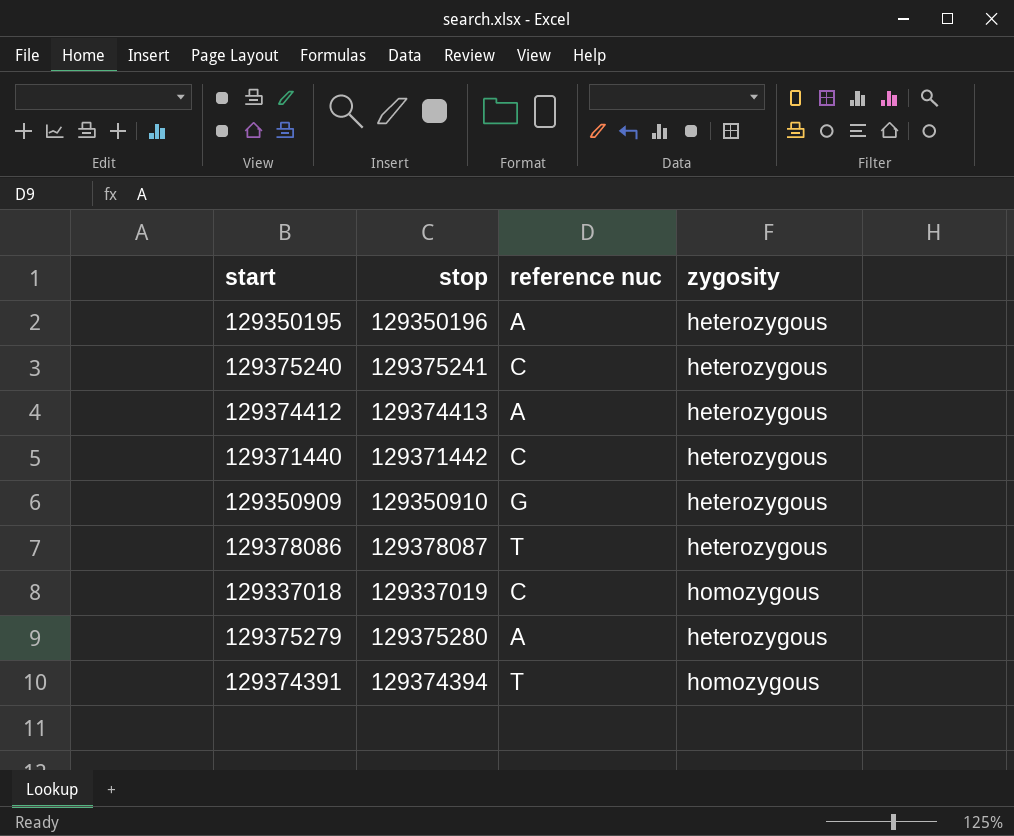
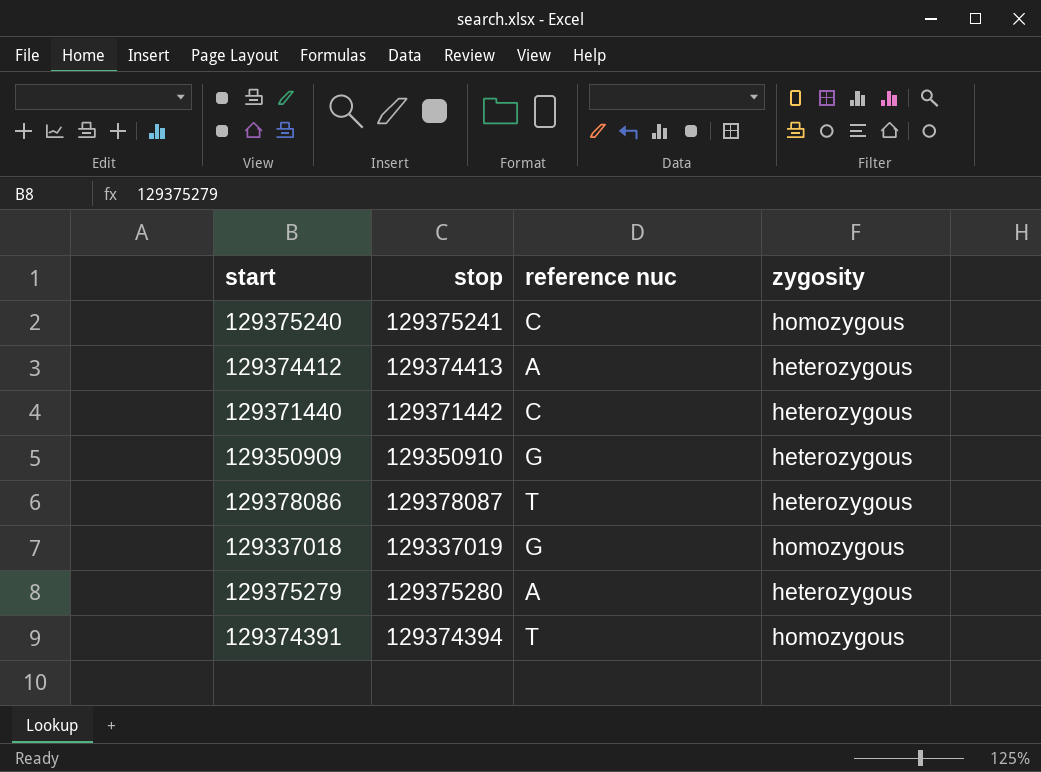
row 129350195: 129350196 | A | heterozygous -> none
129375240 | zygosity: heterozygous -> homozygous
129337018 | reference nuc: C -> G

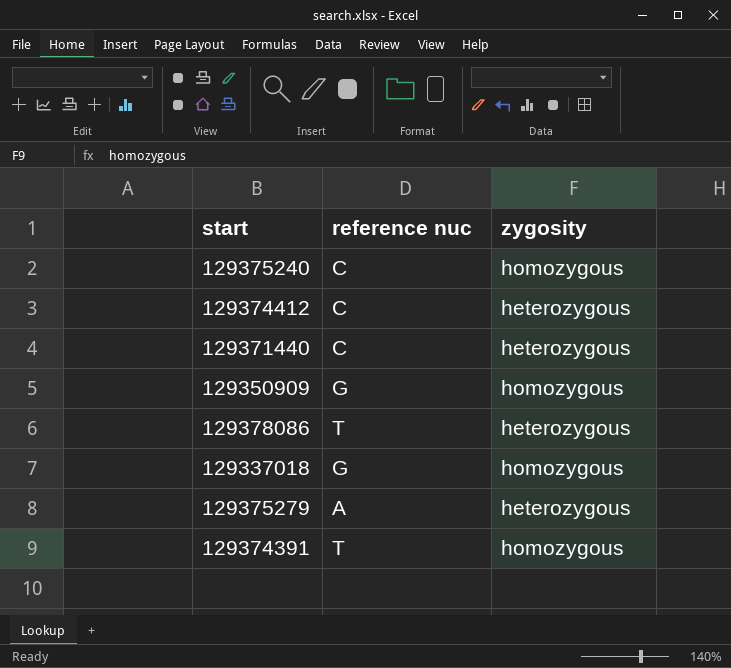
column stop | position: 2 -> none
129374412 | reference nuc: A -> C
129350909 | zygosity: heterozygous -> homozygous

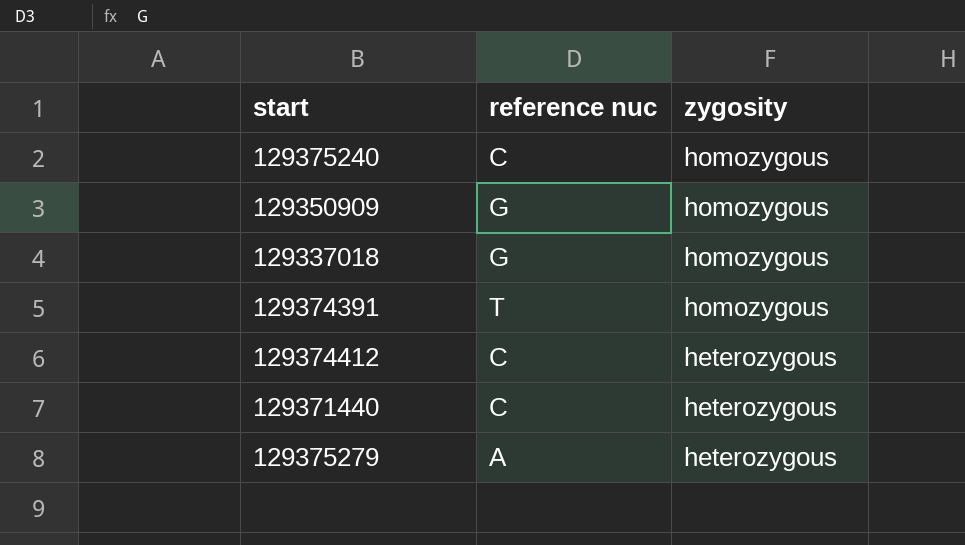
row order: none -> zygosity descending
row 129378086: T | heterozygous -> none

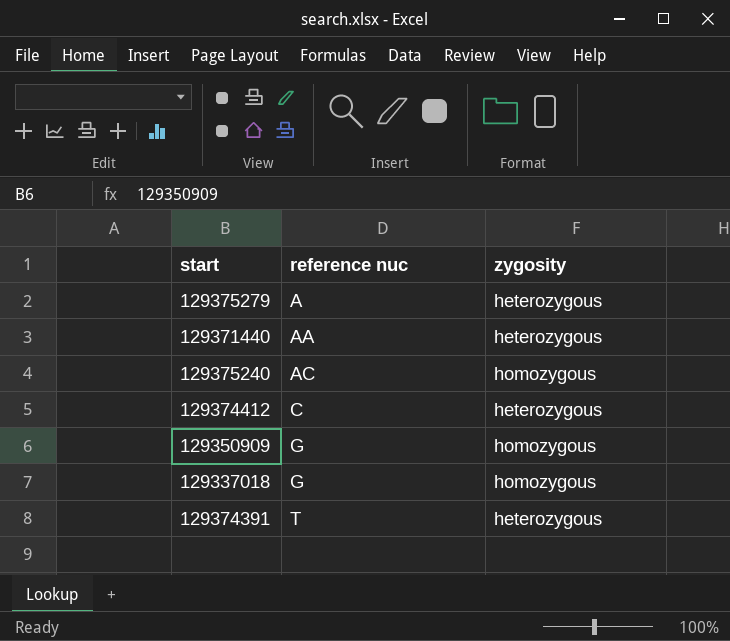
row order: zygosity descending -> reference nuc ascending
129371440 | reference nuc: C -> AA
129375240 | reference nuc: C -> AC
129374391 | zygosity: homozygous -> heterozygous

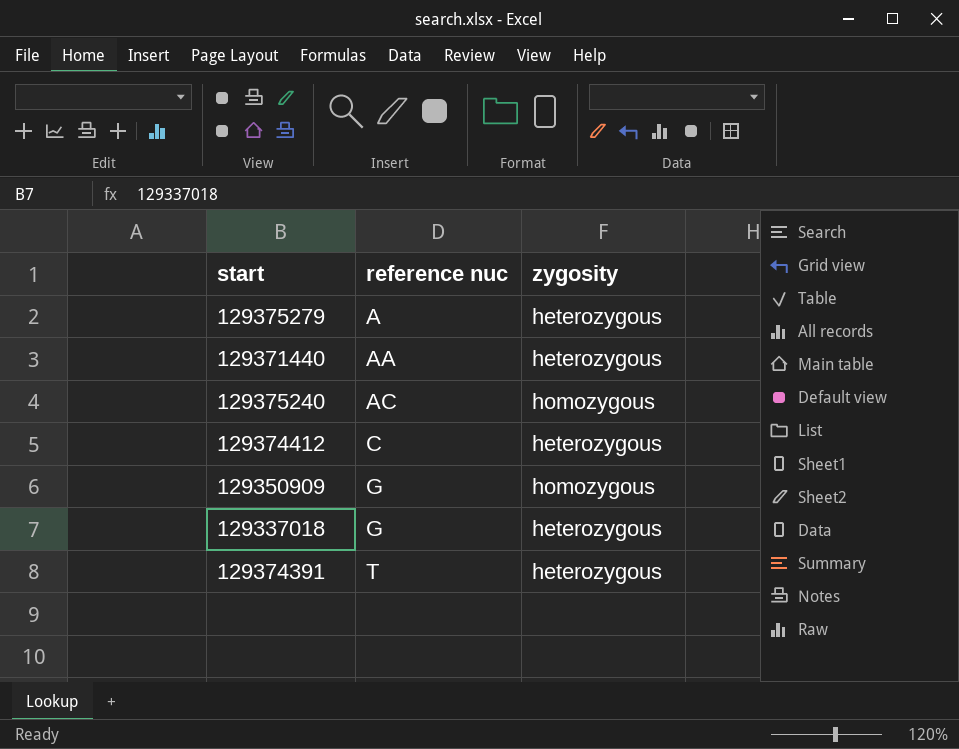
129337018 | zygosity: homozygous -> heterozygous

